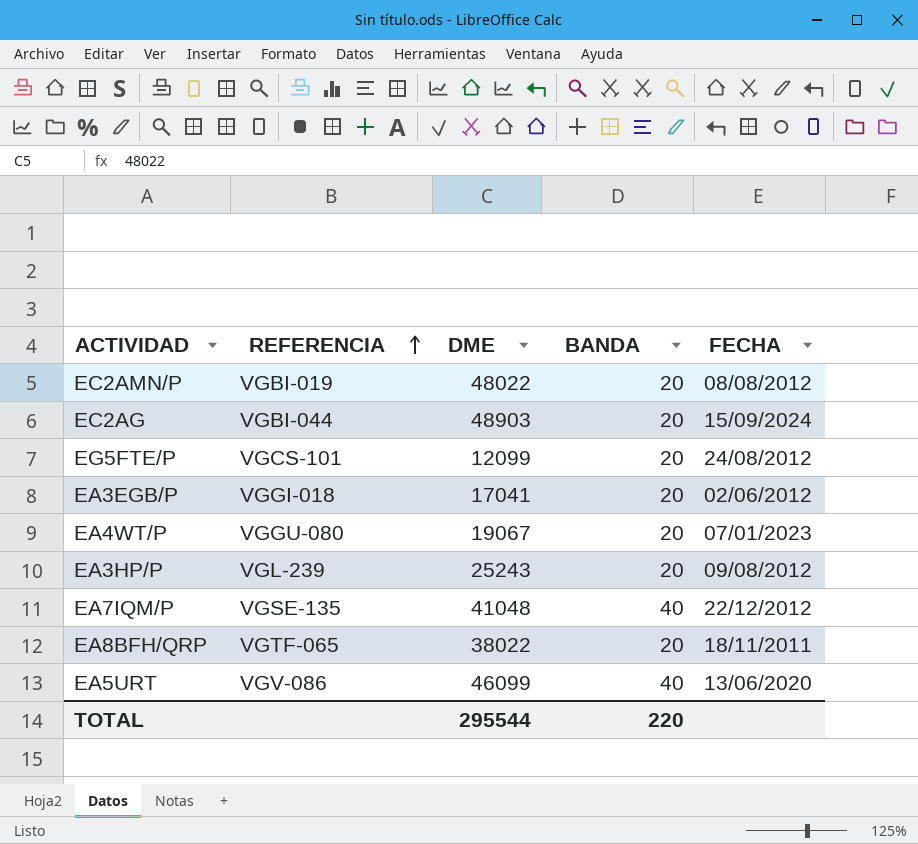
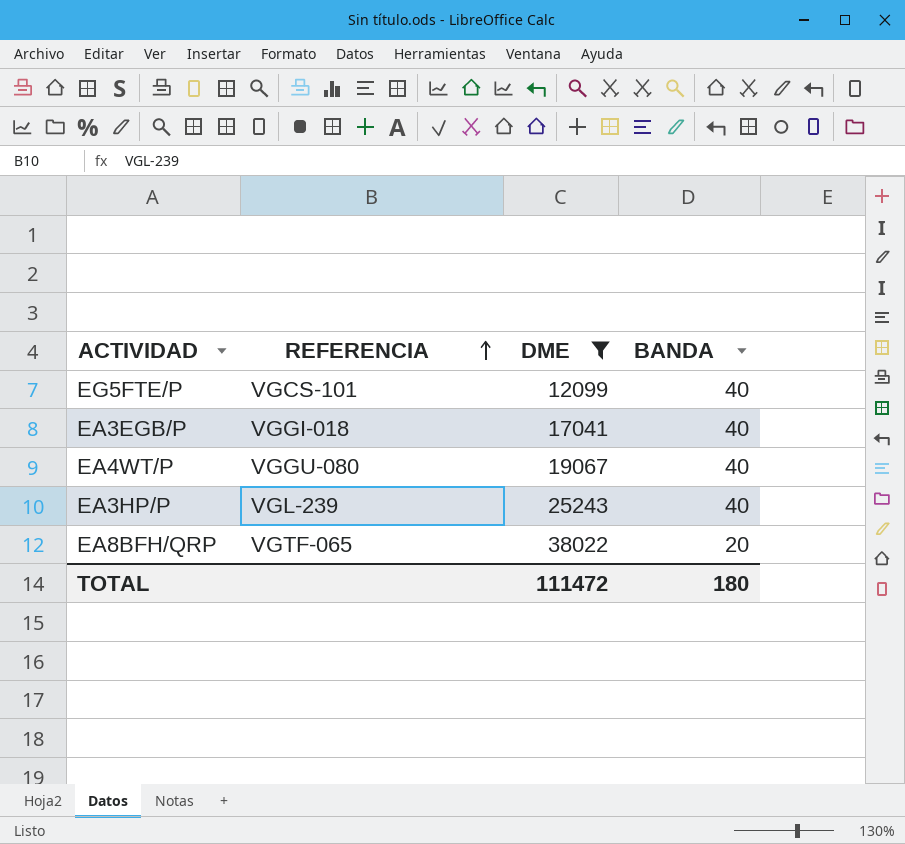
filter: none -> DME <= 38022
column FECHA | position: 5 -> none
EG5FTE/P | BANDA: 20 -> 40
EA3EGB/P | BANDA: 20 -> 40
EA4WT/P | BANDA: 20 -> 40
EA3HP/P | BANDA: 20 -> 40
TOTAL | DME: 295544 -> 111472
TOTAL | BANDA: 220 -> 180

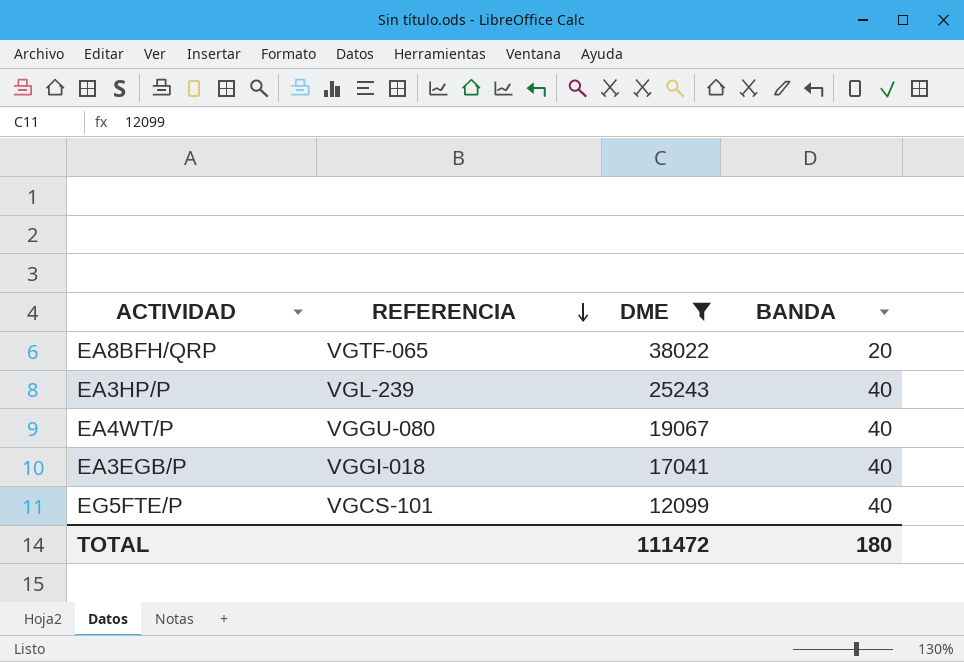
row order: REFERENCIA ascending -> REFERENCIA descending

